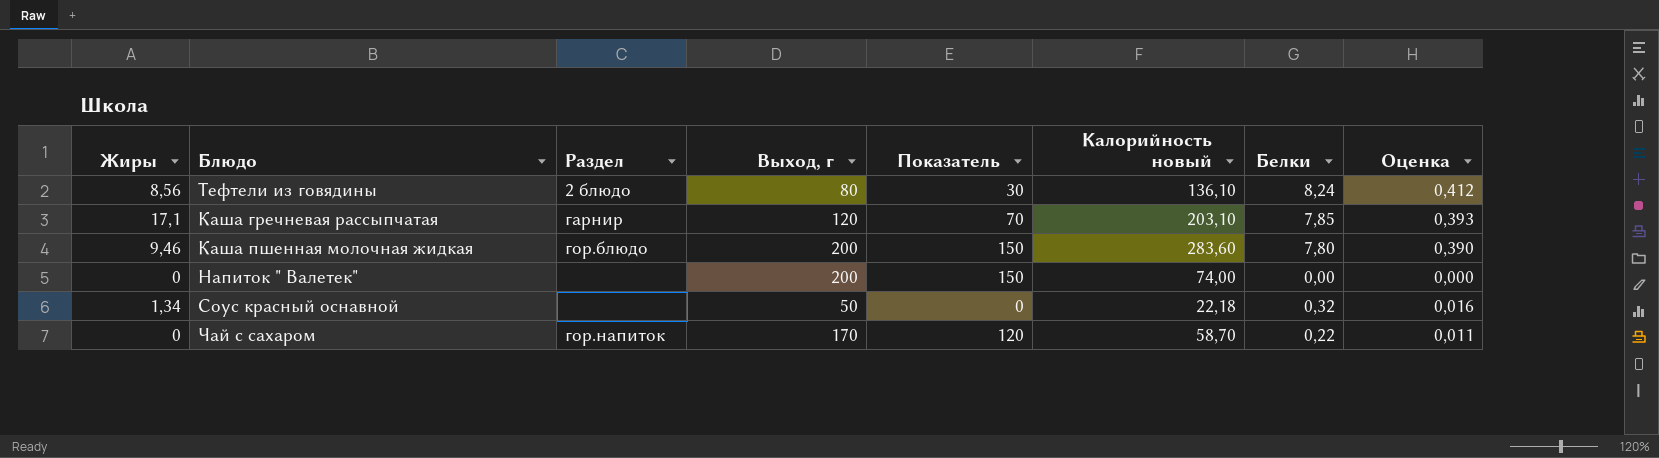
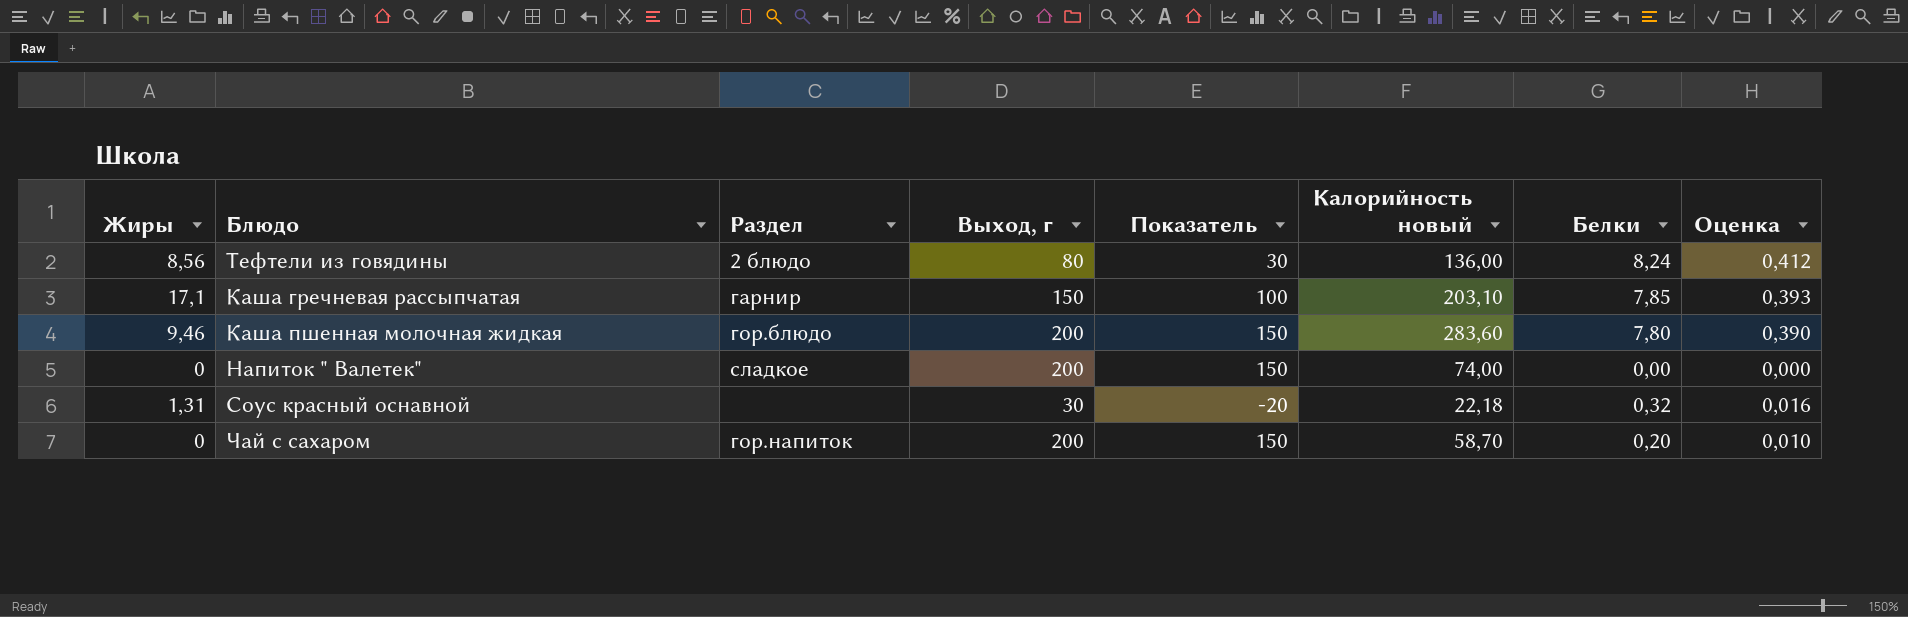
Тефтели из говядины | Калорийность новый: 136,10 -> 136,00
Каша гречневая рассыпчатая | Выход, г: 120 -> 150
Каша гречневая рассыпчатая | Показатель: 70 -> 100
Напиток " Валетек" | Раздел: none -> сладкое
Соус красный оснавной | Жиры: 1,34 -> 1,31
Соус красный оснавной | Выход, г: 50 -> 30
Соус красный оснавной | Показатель: 0 -> -20
Чай с сахаром | Выход, г: 170 -> 200
Чай с сахаром | Показатель: 120 -> 150
Чай с сахаром | Белки: 0,22 -> 0,20
Чай с сахаром | Оценка: 0,011 -> 0,010

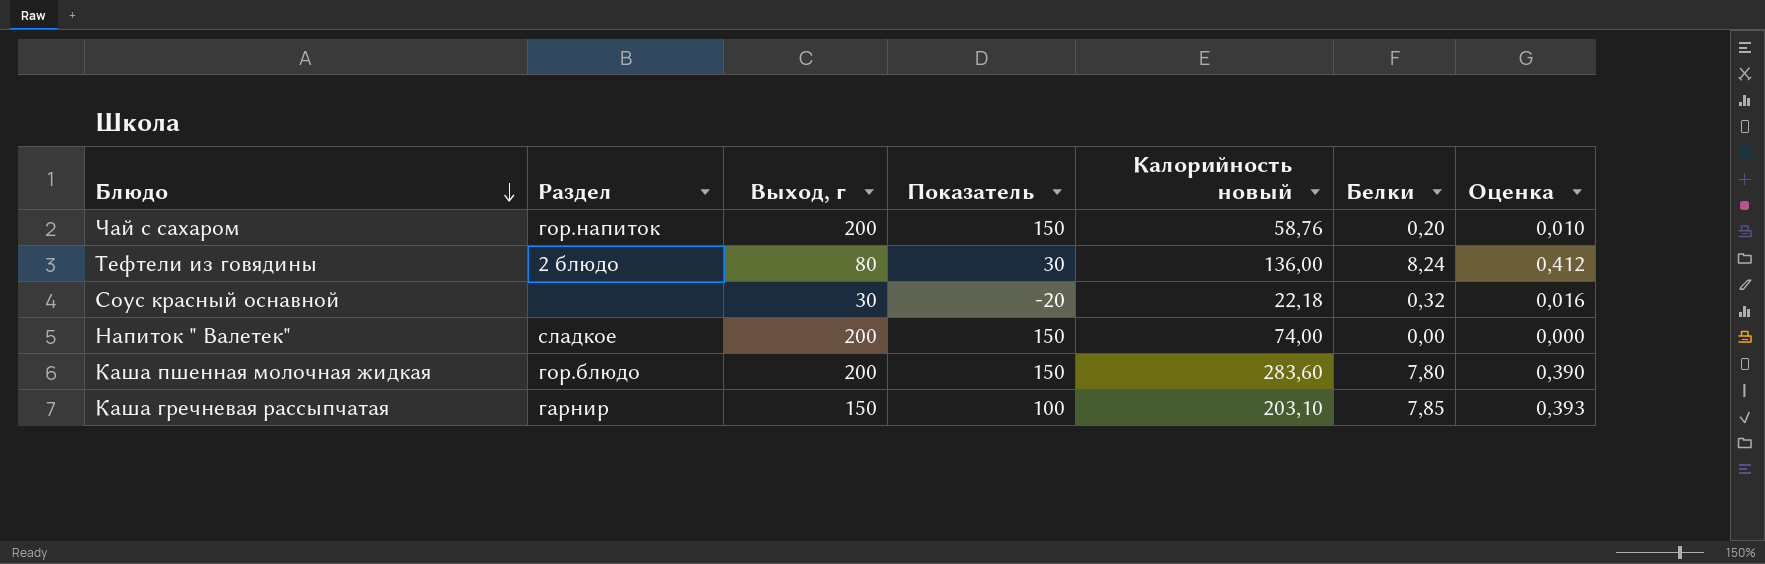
row order: none -> Блюдо descending
column Жиры | position: 1 -> none
Чай с сахаром | Калорийность новый: 58,70 -> 58,76

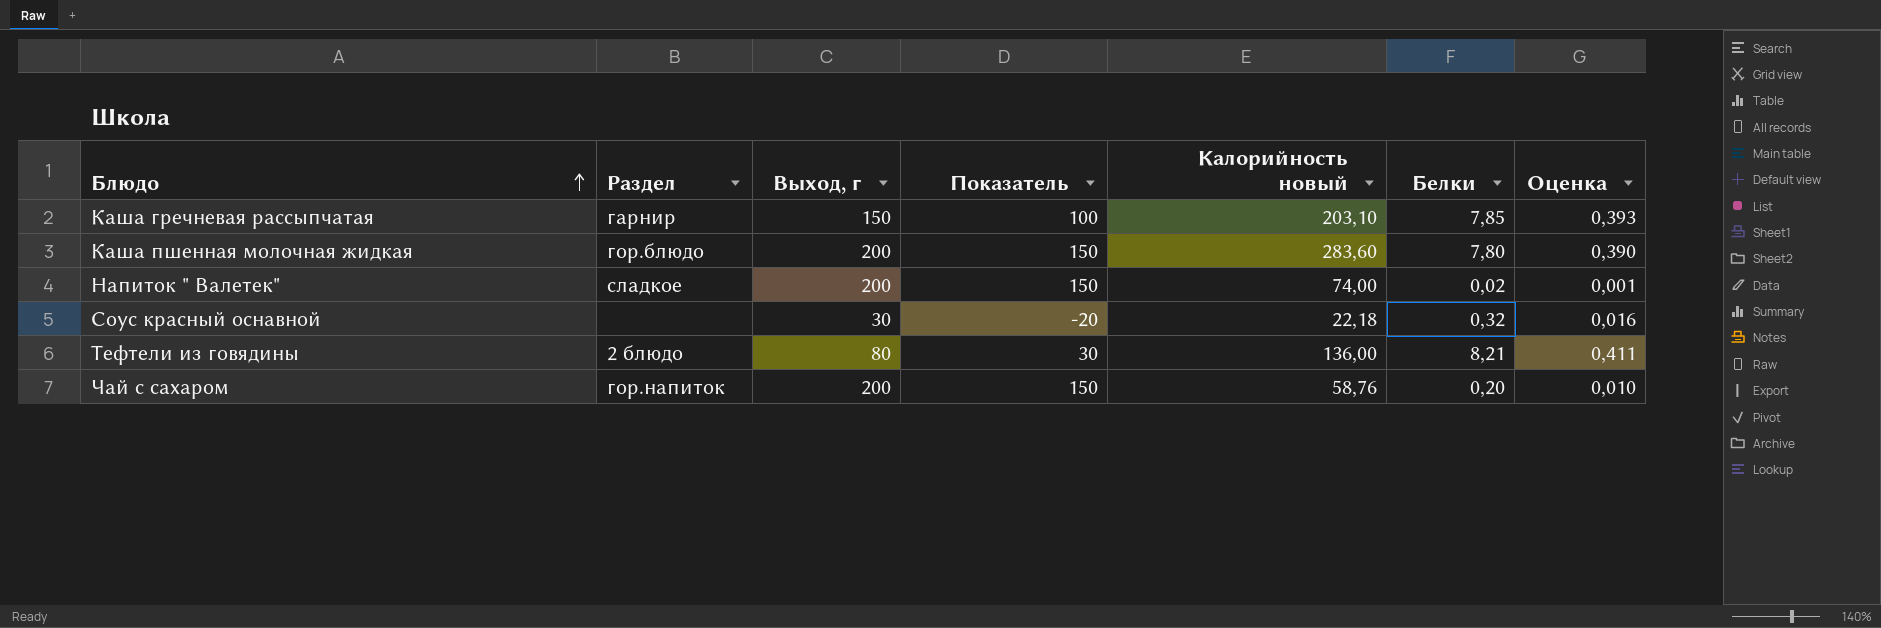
row order: Блюдо descending -> Блюдо ascending
Напиток " Валетек" | Белки: 0,00 -> 0,02
Напиток " Валетек" | Оценка: 0,000 -> 0,001
Тефтели из говядины | Белки: 8,24 -> 8,21
Тефтели из говядины | Оценка: 0,412 -> 0,411

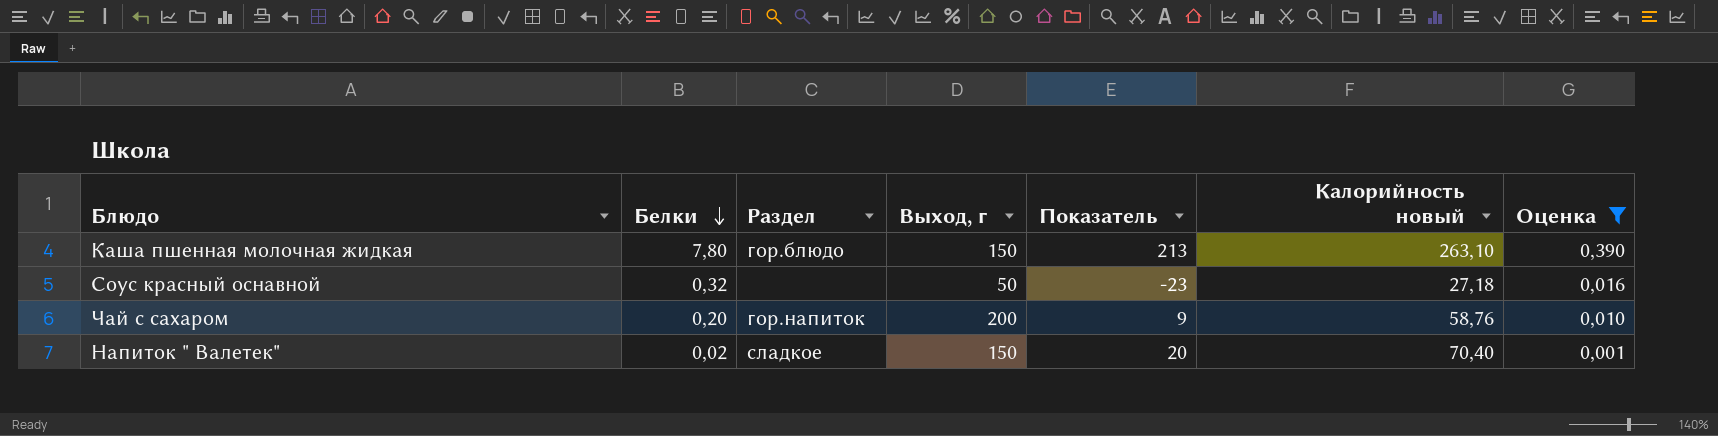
filter: none -> Оценка <= 0,390
row order: Блюдо ascending -> Белки descending
column Белки | position: 6 -> 2
column Показатель | formula: [Выход, г] - 50 -> [Калорийность новый] - 50
Каша пшенная молочная жидкая | Выход, г: 200 -> 150
Каша пшенная молочная жидкая | Калорийность новый: 283,60 -> 263,10
Соус красный оснавной | Выход, г: 30 -> 50
Соус красный оснавной | Калорийность новый: 22,18 -> 27,18
Напиток " Валетек" | Выход, г: 200 -> 150
Напиток " Валетек" | Калорийность новый: 74,00 -> 70,40

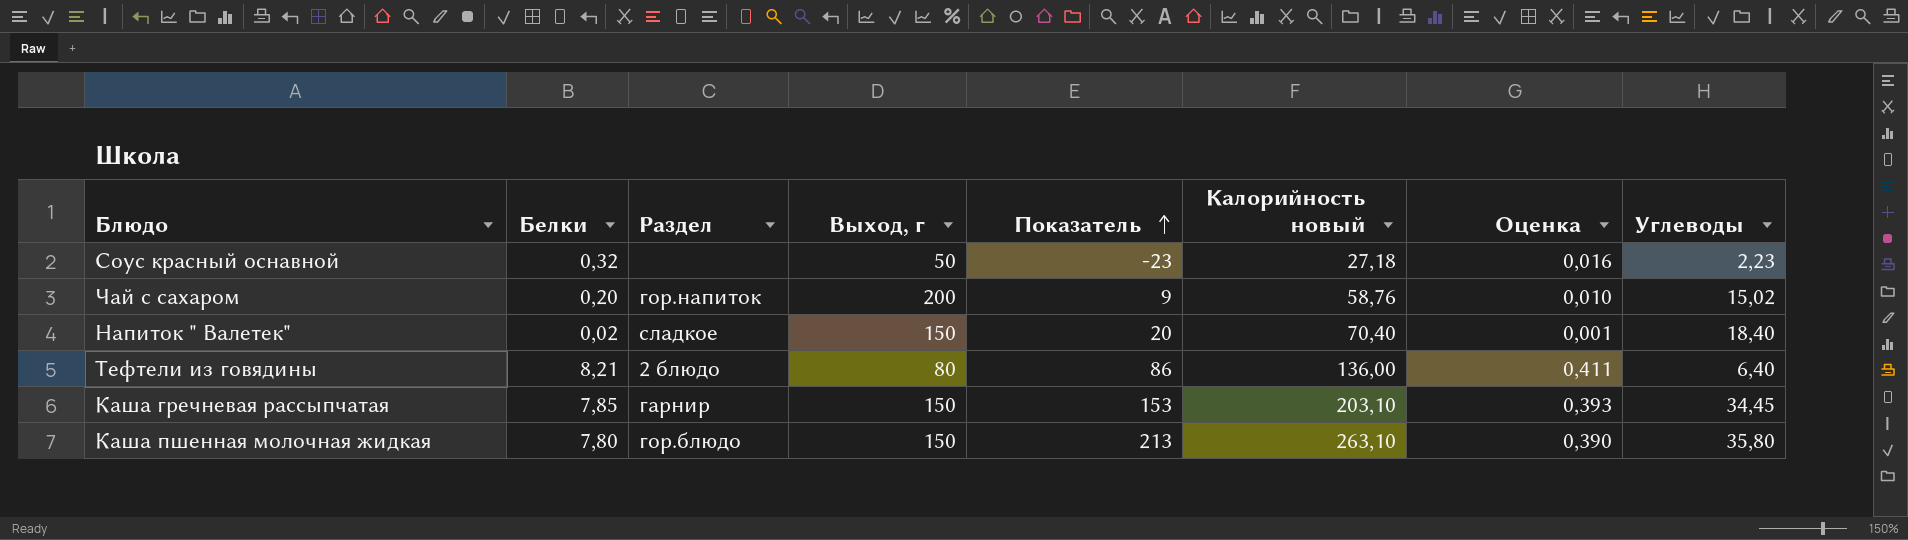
filter: Оценка <= 0,390 -> none
row order: Белки descending -> Показатель ascending
column Углеводы | position: none -> 8

